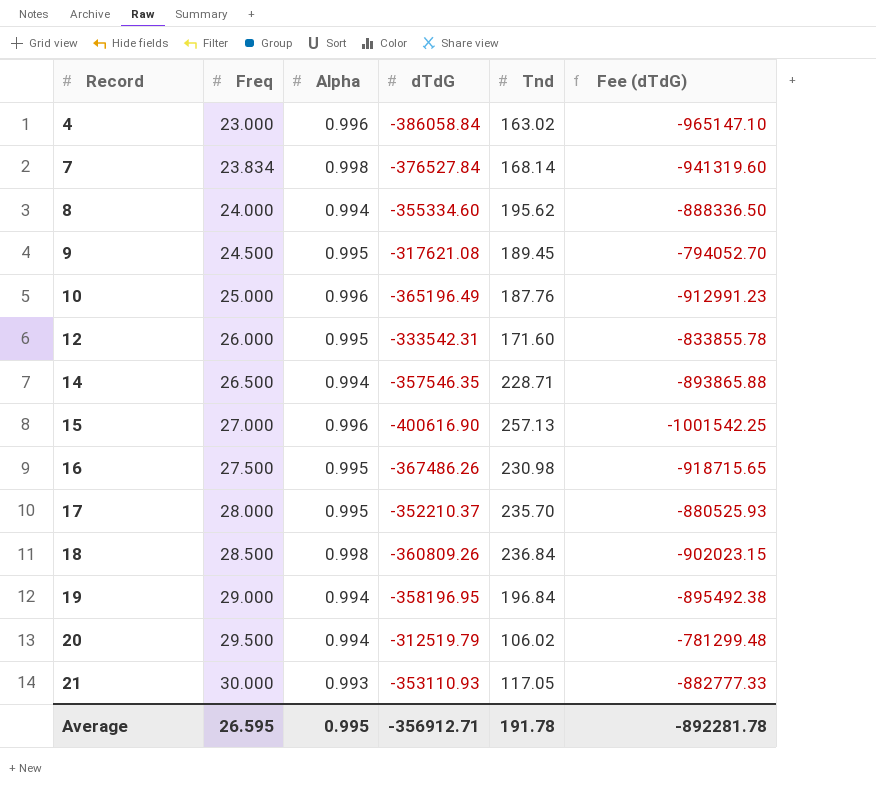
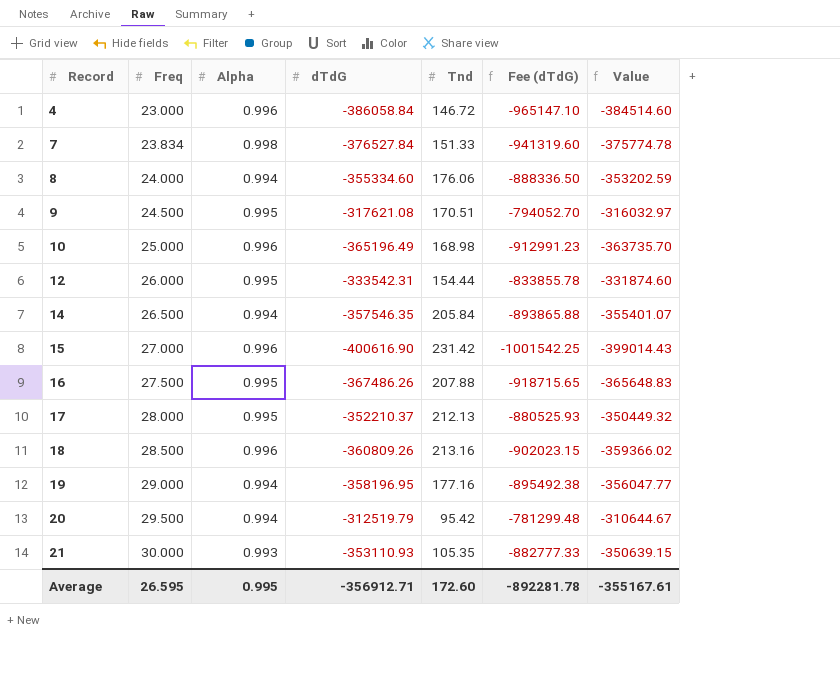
column Value | formula: none -> [Alpha] * [dTdG]
4 | Tnd: 163.02 -> 146.72
7 | Tnd: 168.14 -> 151.33
8 | Tnd: 195.62 -> 176.06
9 | Tnd: 189.45 -> 170.51
10 | Tnd: 187.76 -> 168.98
12 | Tnd: 171.60 -> 154.44
14 | Tnd: 228.71 -> 205.84
15 | Tnd: 257.13 -> 231.42
16 | Tnd: 230.98 -> 207.88
17 | Tnd: 235.70 -> 212.13
18 | Alpha: 0.998 -> 0.996
18 | Tnd: 236.84 -> 213.16
19 | Tnd: 196.84 -> 177.16
20 | Tnd: 106.02 -> 95.42
21 | Tnd: 117.05 -> 105.35
Average | Tnd: 191.78 -> 172.60

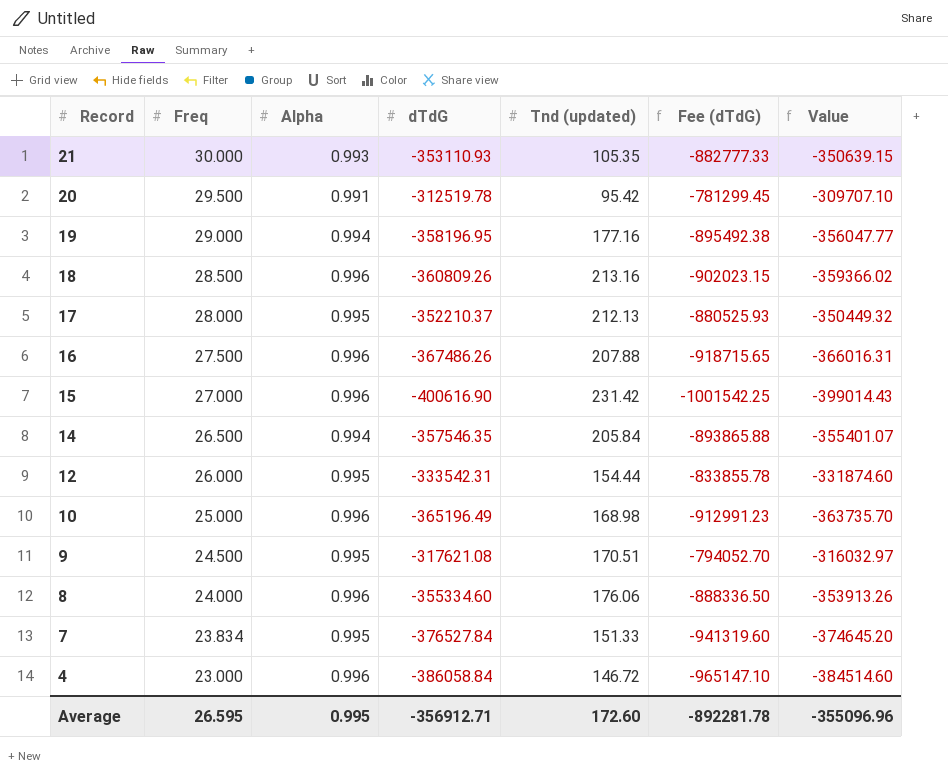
row order: Record ascending -> Record descending
column name: Tnd -> Tnd (updated)
20 | Alpha: 0.994 -> 0.991
20 | dTdG: -312519.79 -> -312519.78
20 | Fee (dTdG): -781299.48 -> -781299.45
20 | Value: -310644.67 -> -309707.10
16 | Alpha: 0.995 -> 0.996
16 | Value: -365648.83 -> -366016.31
8 | Alpha: 0.994 -> 0.996
8 | Value: -353202.59 -> -353913.26
7 | Alpha: 0.998 -> 0.995
7 | Value: -375774.78 -> -374645.20
Average | Value: -355167.61 -> -355096.96

